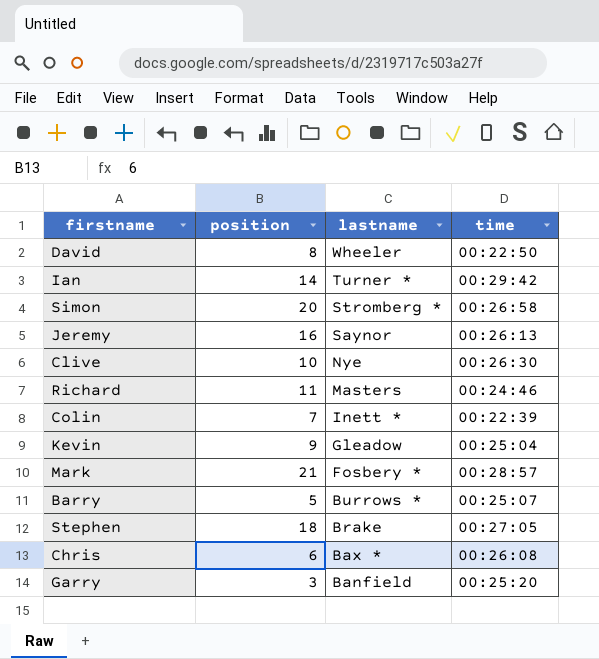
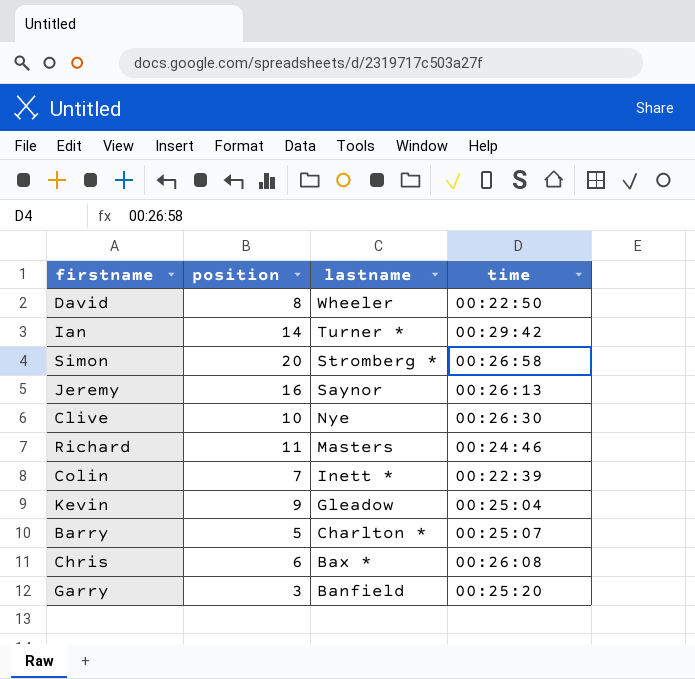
row Mark: 21 | Fosbery * | 00:28:57 -> none
row Stephen: 18 | Brake | 00:27:05 -> none
Barry | lastname: Burrows * -> Charlton *

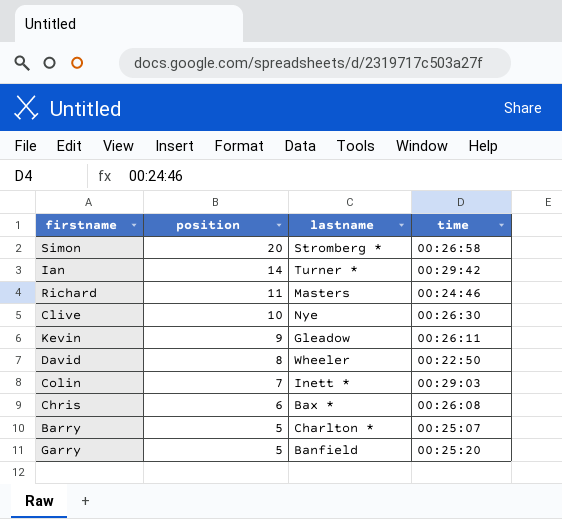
row order: lastname descending -> position descending
row Jeremy: 16 | Saynor | 00:26:13 -> none
Kevin | time: 00:25:04 -> 00:26:11
Colin | time: 00:22:39 -> 00:29:03
Garry | position: 3 -> 5

